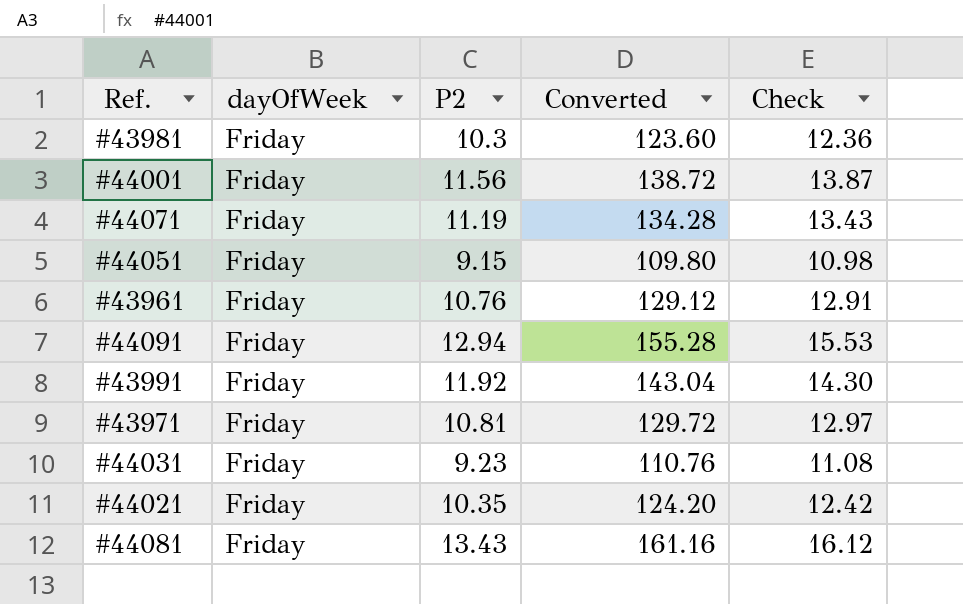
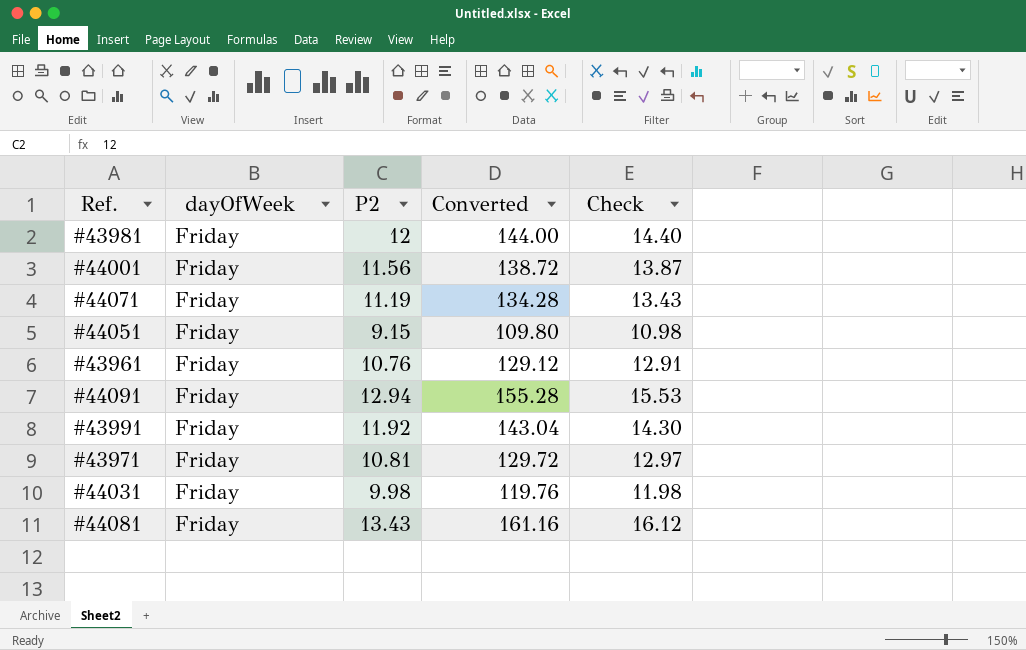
row #44021: Friday | 10.35 | 124.20 | 12.42 -> none
#43981 | P2: 10.3 -> 12
#43981 | Converted: 123.60 -> 144.00
#43981 | Check: 12.36 -> 14.40
#44031 | P2: 9.23 -> 9.98
#44031 | Converted: 110.76 -> 119.76
#44031 | Check: 11.08 -> 11.98

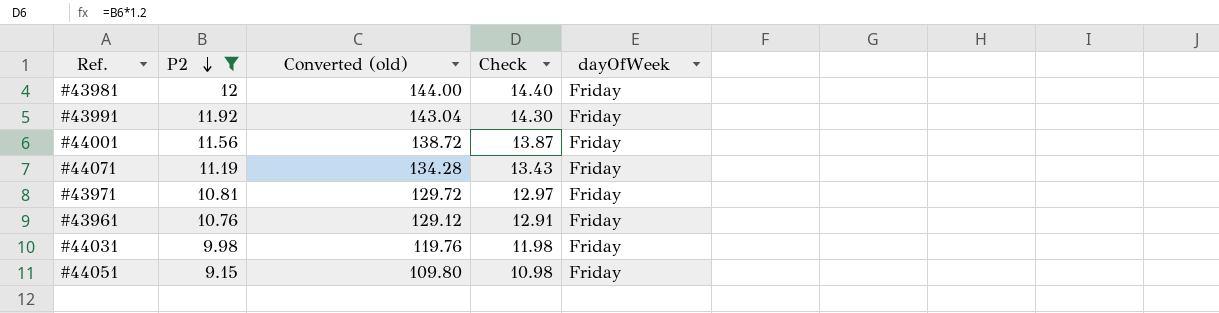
filter: none -> P2 <= 12
row order: none -> P2 descending
column name: Converted -> Converted (old)
column dayOfWeek | position: 2 -> 5

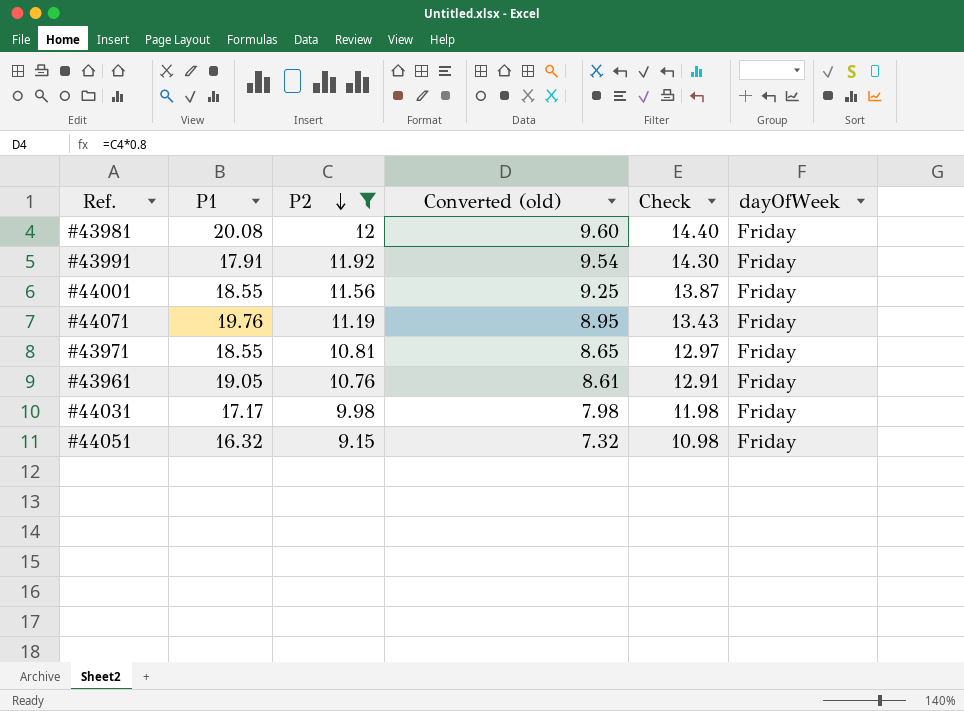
column P1 | position: none -> 2
column Converted (old) | formula: [P2] * 12 -> [P2] * 0.8

